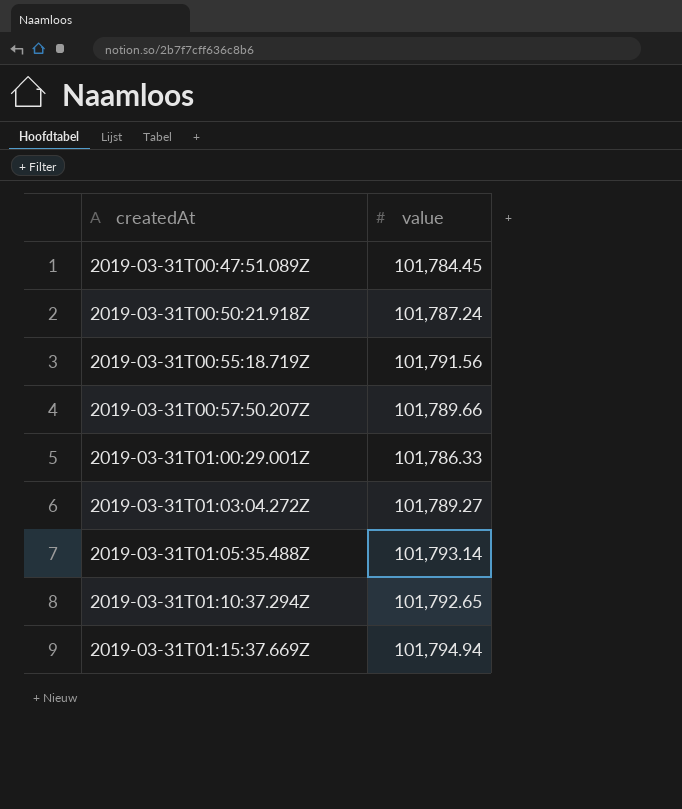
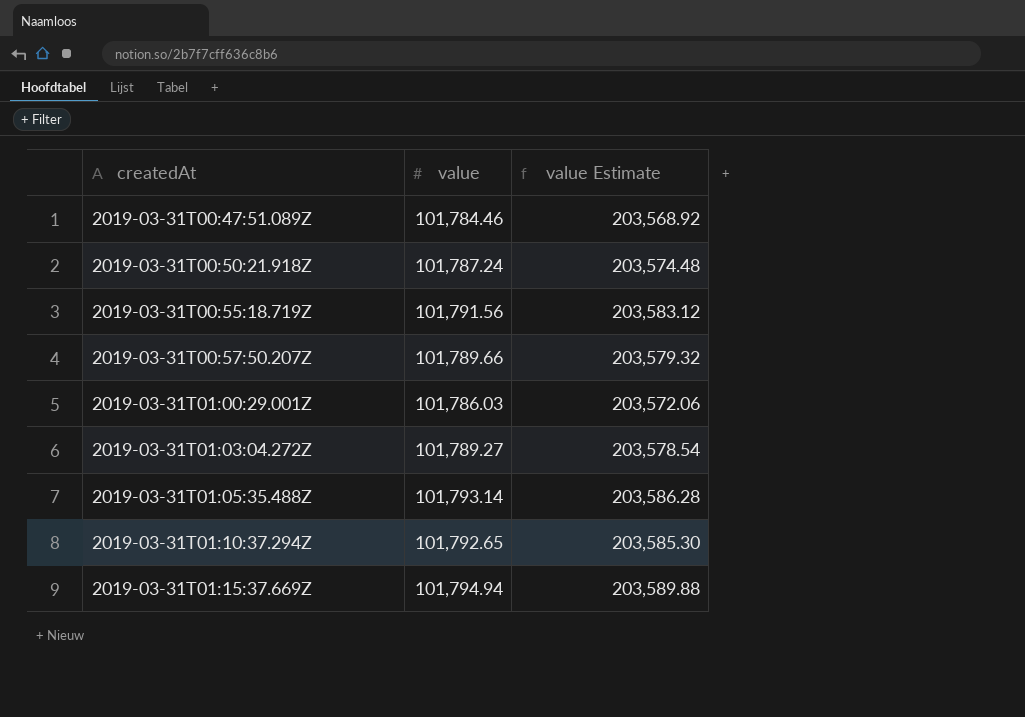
column value Estimate | formula: none -> [value] * 2
2019-03-31T00:47:51.089Z | value: 101,784.45 -> 101,784.46
2019-03-31T01:00:29.001Z | value: 101,786.33 -> 101,786.03

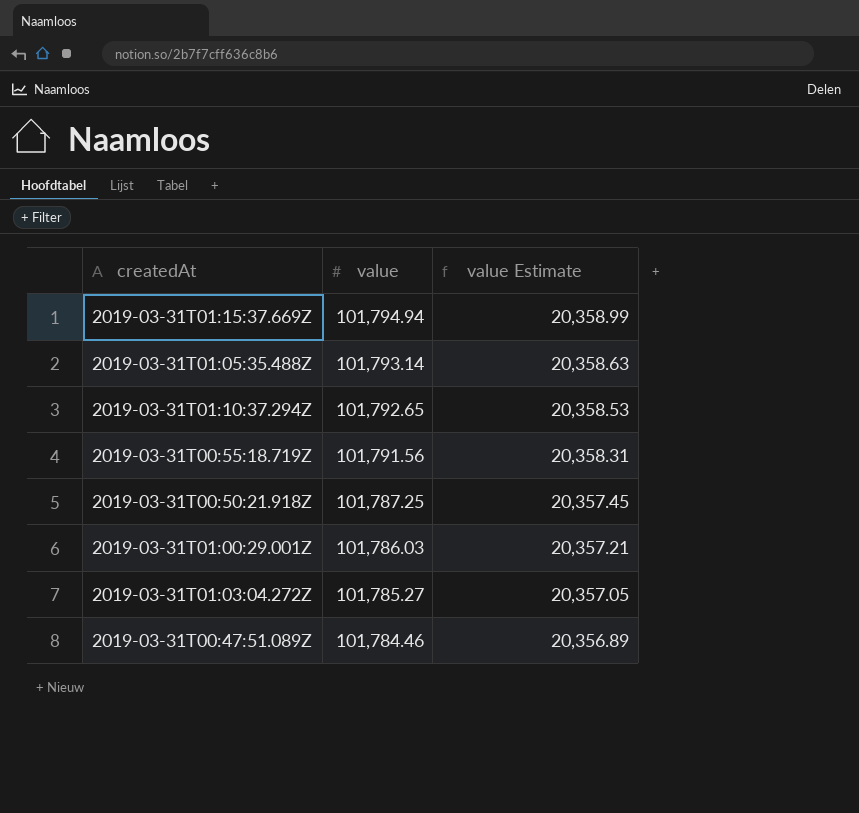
row order: createdAt ascending -> value descending
column value Estimate | formula: [value] * 2 -> [value] * 0.2
row 2019-03-31T00:57:50.207Z: 101,789.66 | 203,579.32 -> none
2019-03-31T00:50:21.918Z | value: 101,787.24 -> 101,787.25
2019-03-31T01:03:04.272Z | value: 101,789.27 -> 101,785.27

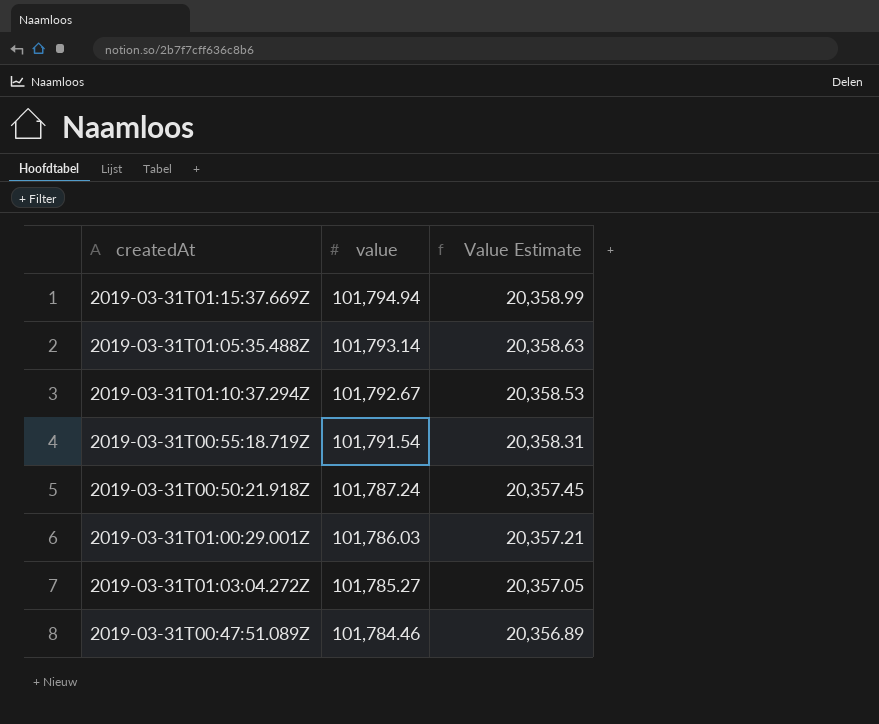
column name: value Estimate -> Value Estimate
2019-03-31T01:10:37.294Z | value: 101,792.65 -> 101,792.67
2019-03-31T00:55:18.719Z | value: 101,791.56 -> 101,791.54
2019-03-31T00:50:21.918Z | value: 101,787.25 -> 101,787.24

